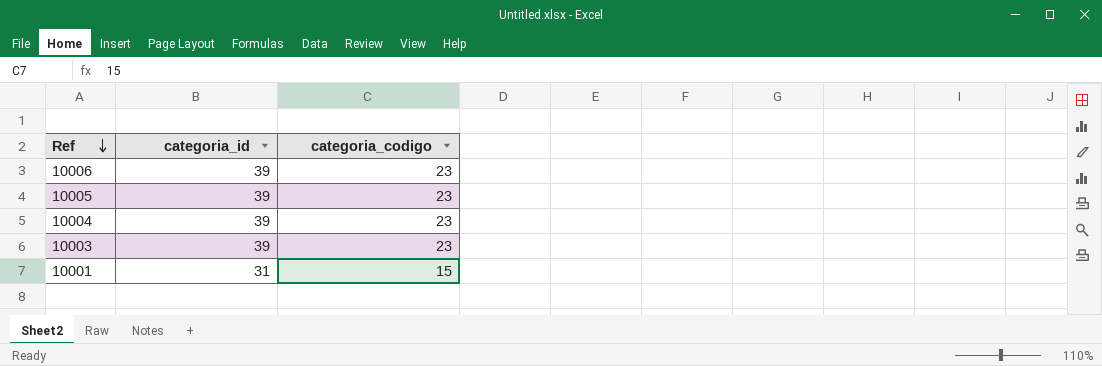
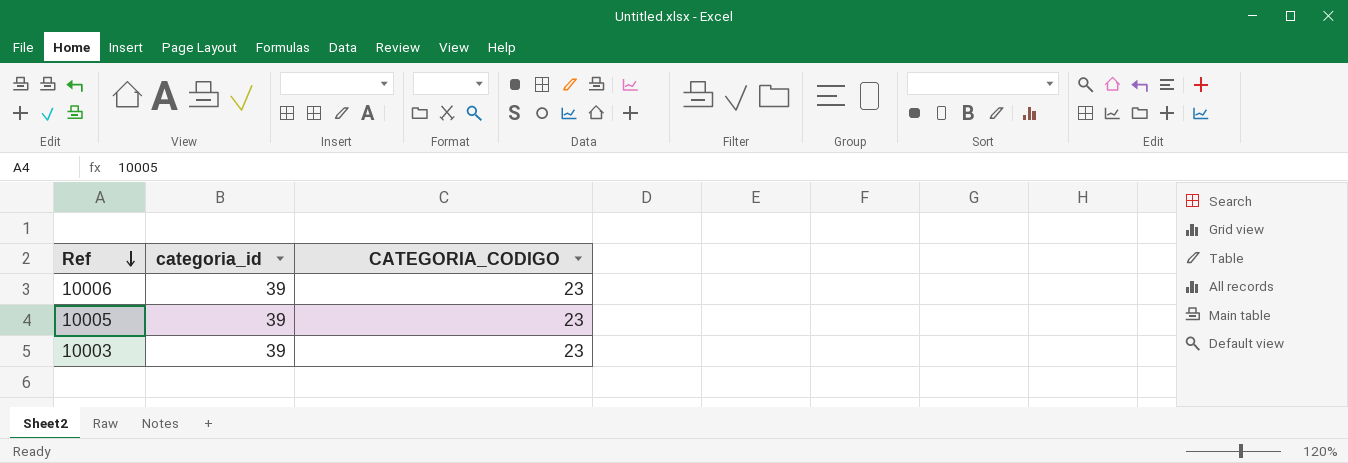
column name: categoria_codigo -> CATEGORIA_CODIGO
row 10004: 39 | 23 -> none
row 10001: 31 | 15 -> none

